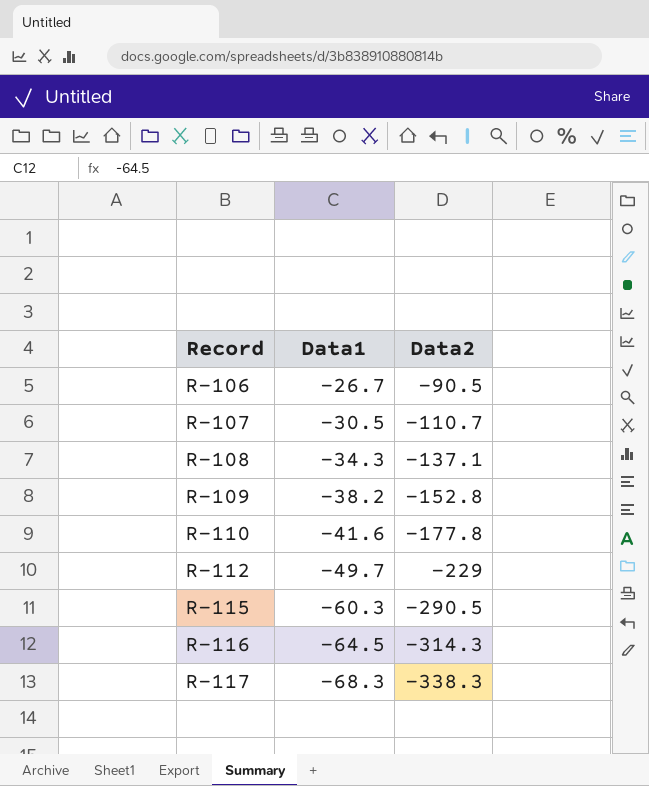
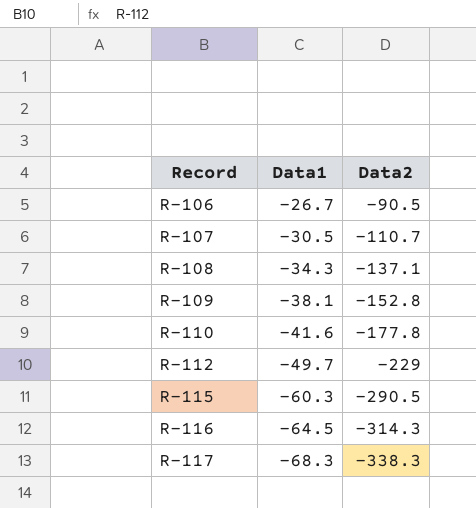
R-109 | Data1: -38.2 -> -38.1

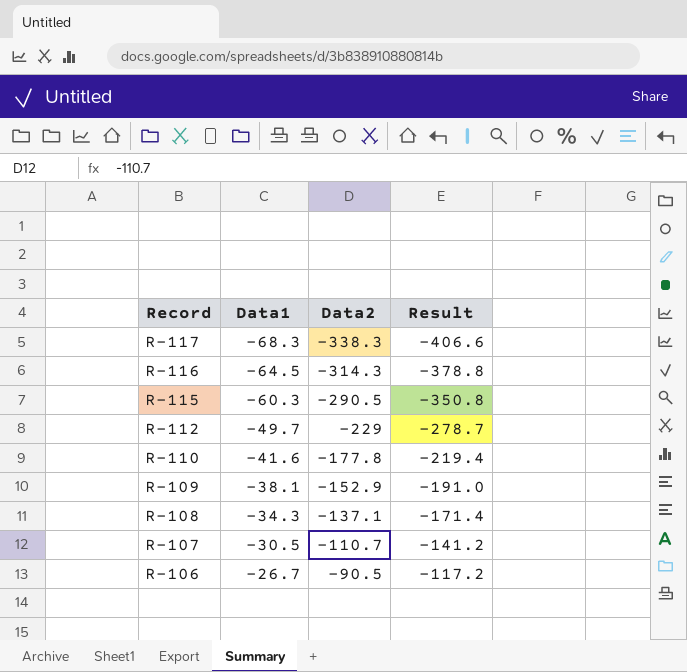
row order: Record ascending -> Record descending
column Result | formula: none -> [Data1] + [Data2]
R-109 | Data2: -152.8 -> -152.9

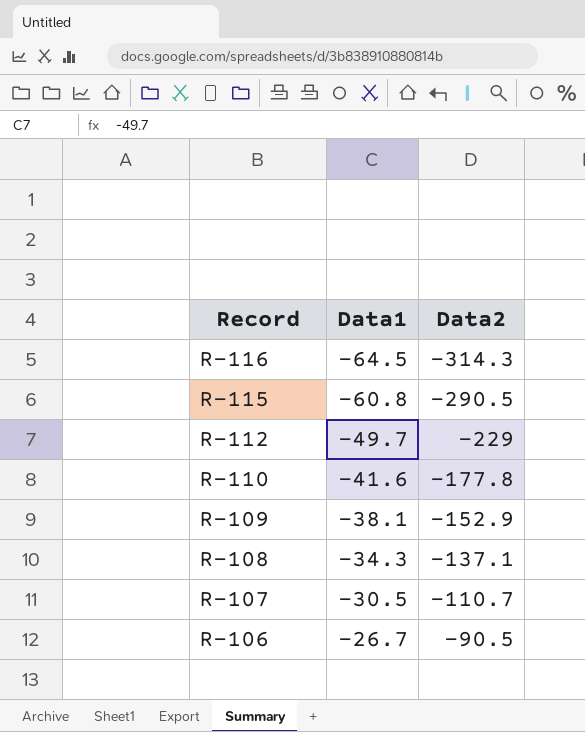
column Result | formula: [Data1] + [Data2] -> none
row R-117: -68.3 | -338.3 | -406.6 -> none
R-115 | Data1: -60.3 -> -60.8

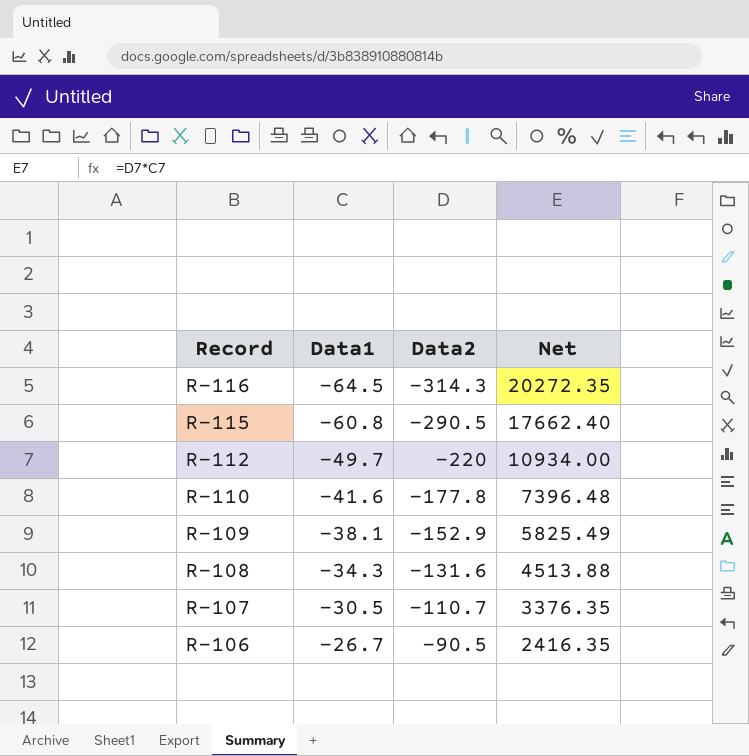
column Net | formula: none -> [Data1] * [Data2]
R-112 | Data2: -229 -> -220
R-108 | Data2: -137.1 -> -131.6

